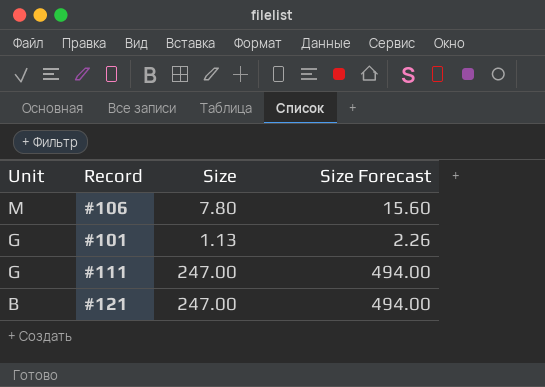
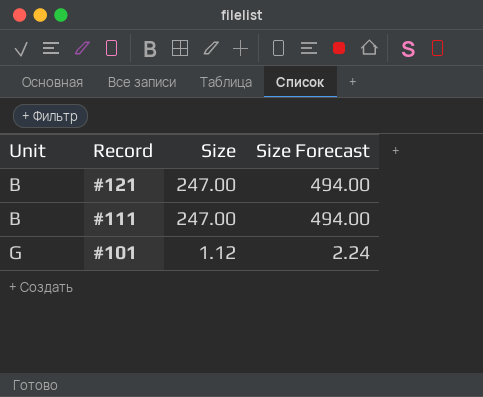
row order: Unit descending -> Unit ascending
row #106: M | 7.80 | 15.60 -> none
#111 | Unit: G -> B
#101 | Size: 1.13 -> 1.12
#101 | Size Forecast: 2.26 -> 2.24

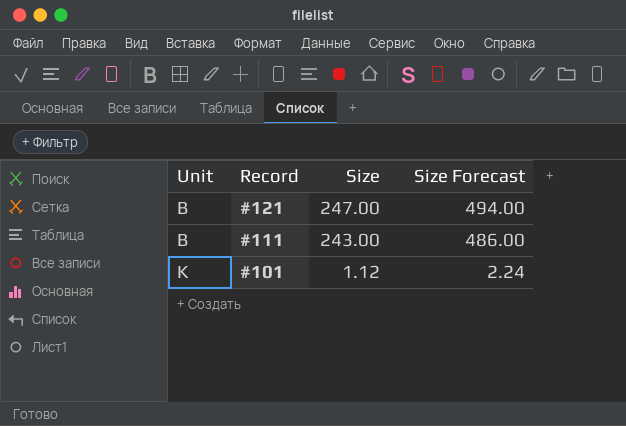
#111 | Size: 247.00 -> 243.00
#111 | Size Forecast: 494.00 -> 486.00
#101 | Unit: G -> K

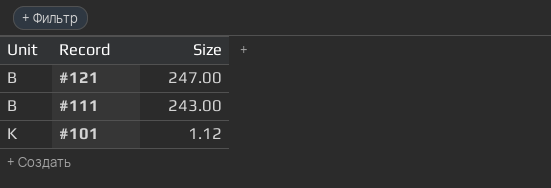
column Size Forecast | formula: [Size] * 2 -> none

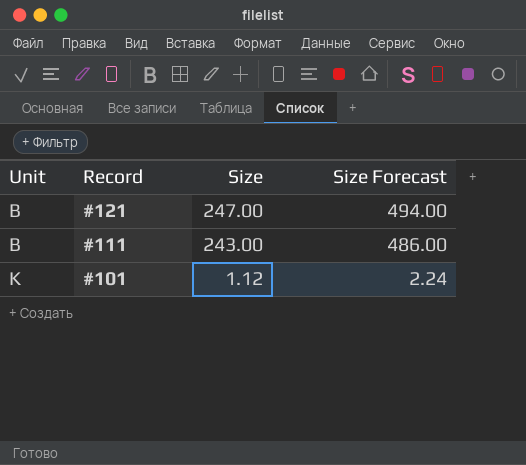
column Size Forecast | formula: none -> [Size] * 2

